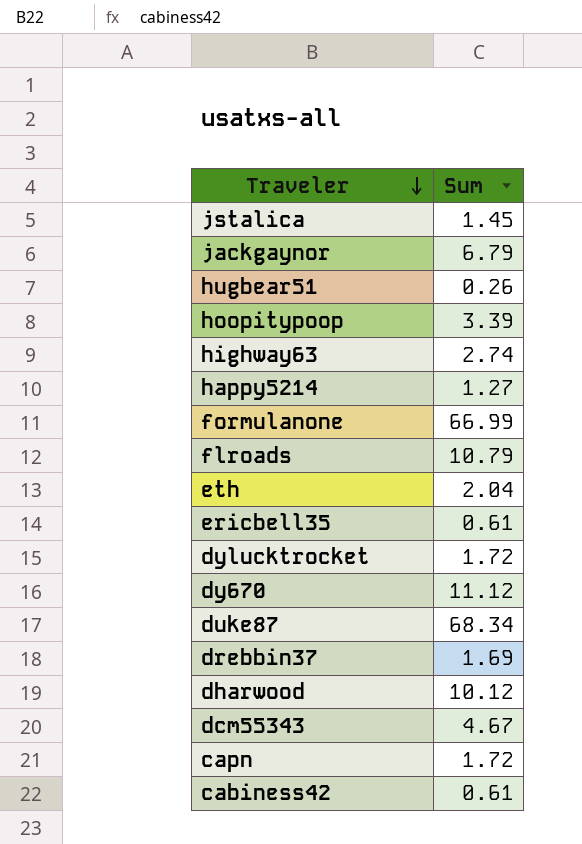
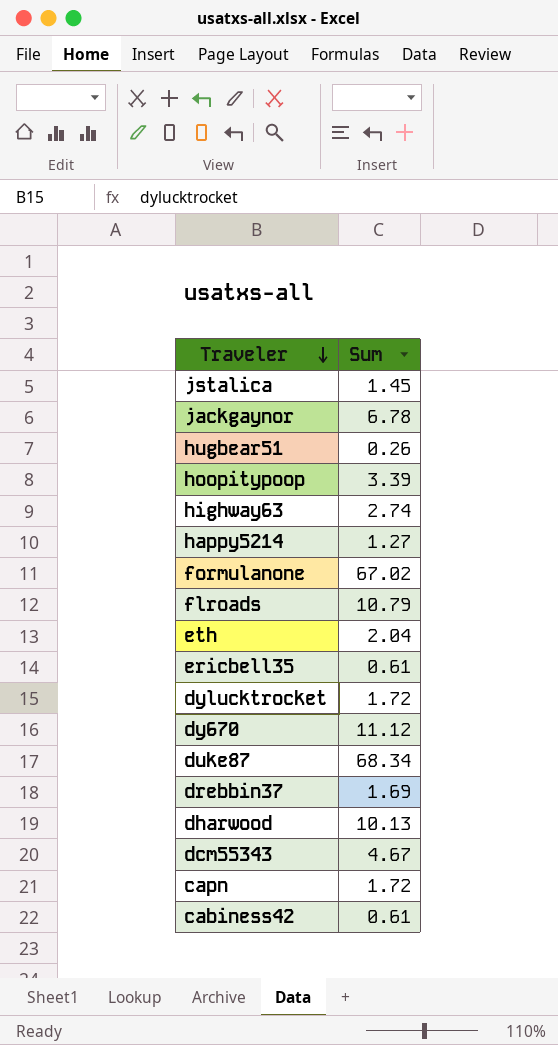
jackgaynor | Sum: 6.79 -> 6.78
formulanone | Sum: 66.99 -> 67.02
dharwood | Sum: 10.12 -> 10.13

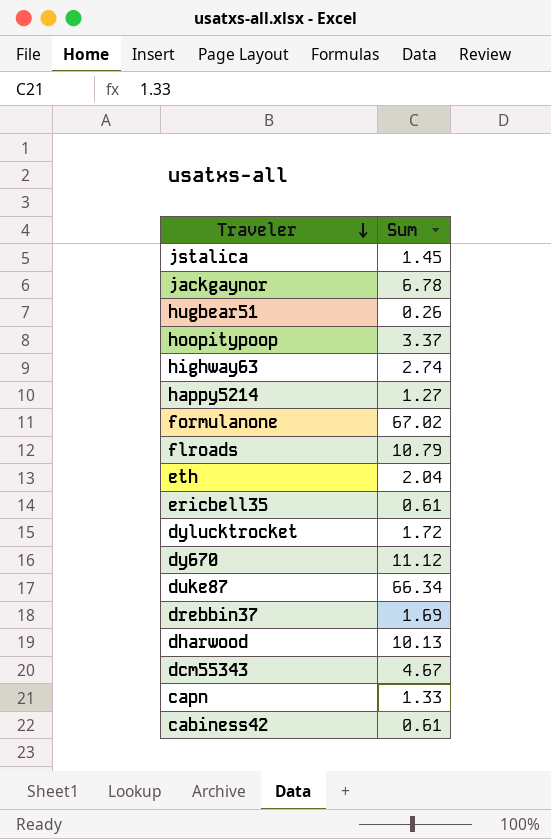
hoopitypoop | Sum: 3.39 -> 3.37
duke87 | Sum: 68.34 -> 66.34
capn | Sum: 1.72 -> 1.33

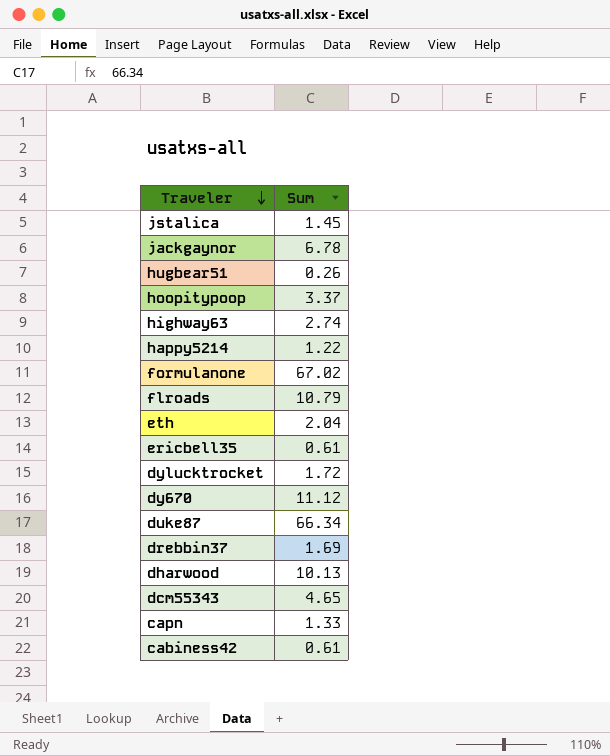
happy5214 | Sum: 1.27 -> 1.22
dcm55343 | Sum: 4.67 -> 4.65

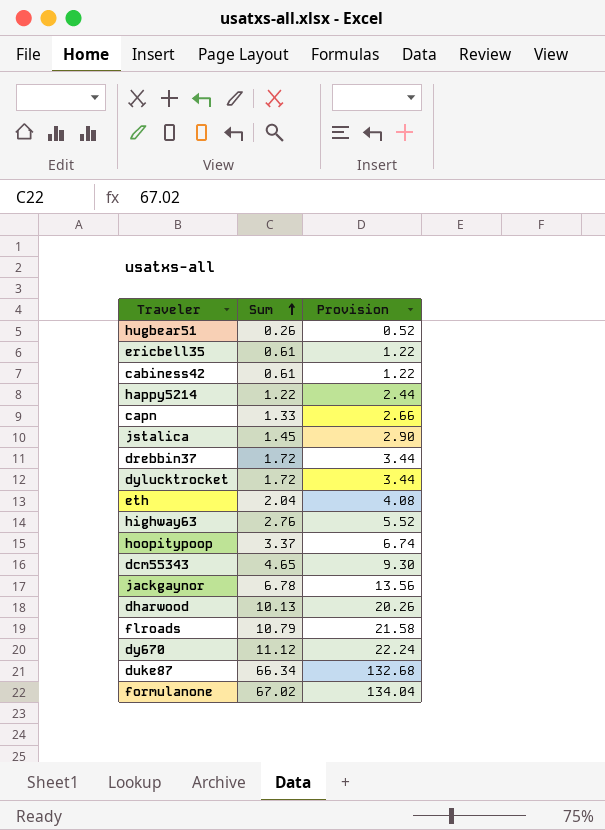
row order: Traveler descending -> Sum ascending
column Provision | formula: none -> [Sum] * 2
drebbin37 | Sum: 1.69 -> 1.72
highway63 | Sum: 2.74 -> 2.76

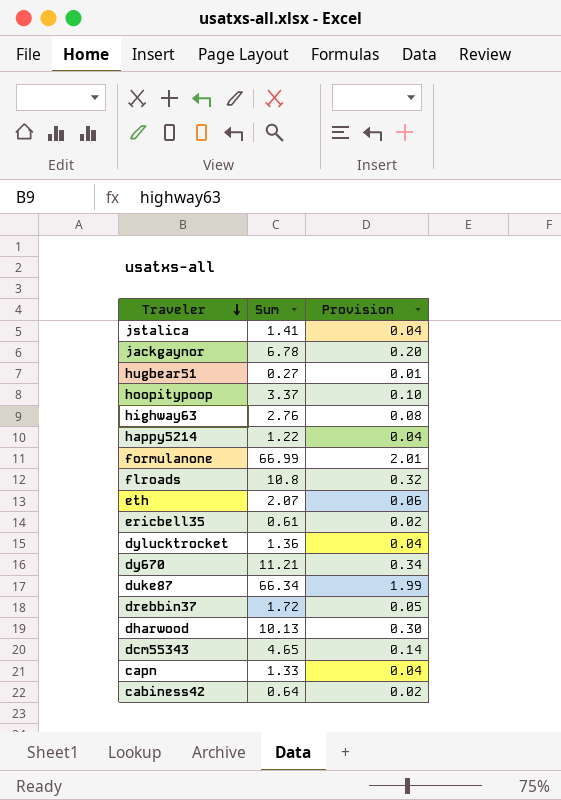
row order: Sum ascending -> Traveler descending
column Provision | formula: [Sum] * 2 -> [Sum] * 0.03
jstalica | Sum: 1.45 -> 1.41
hugbear51 | Sum: 0.26 -> 0.27
formulanone | Sum: 67.02 -> 66.99
flroads | Sum: 10.79 -> 10.8
eth | Sum: 2.04 -> 2.07
dylucktrocket | Sum: 1.72 -> 1.36
dy670 | Sum: 11.12 -> 11.21
cabiness42 | Sum: 0.61 -> 0.64

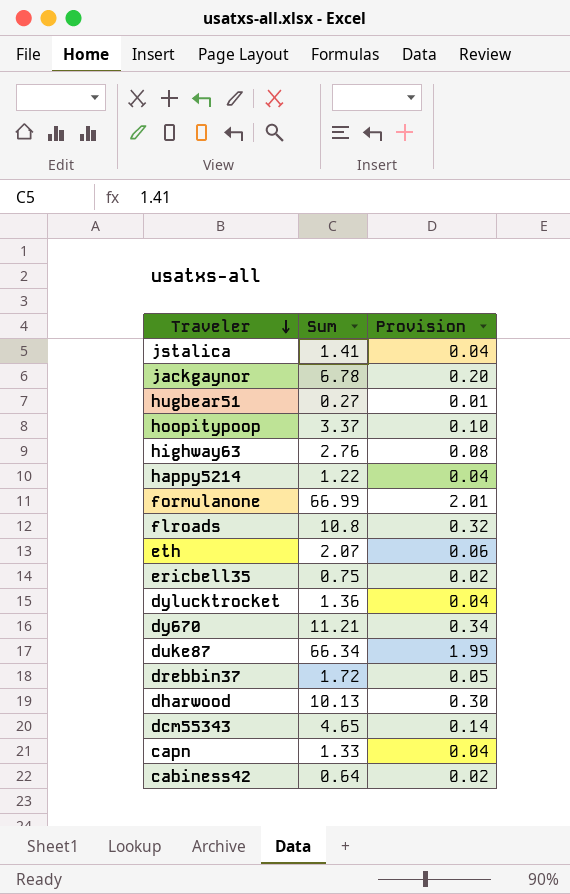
ericbell35 | Sum: 0.61 -> 0.75

